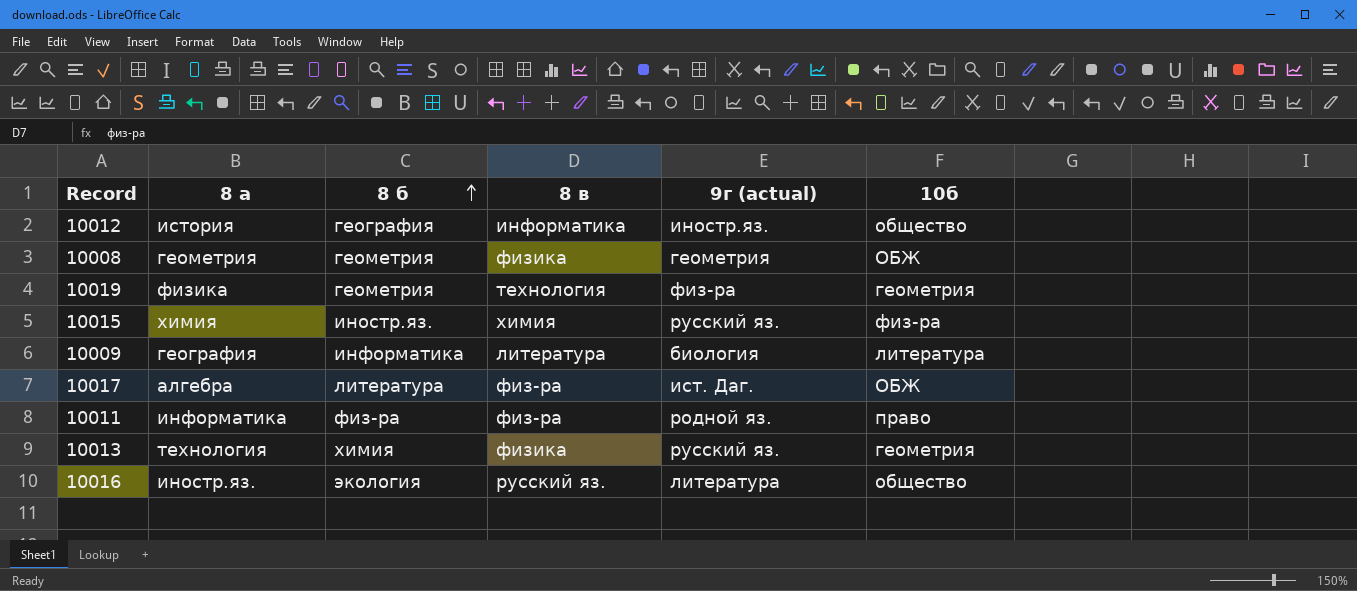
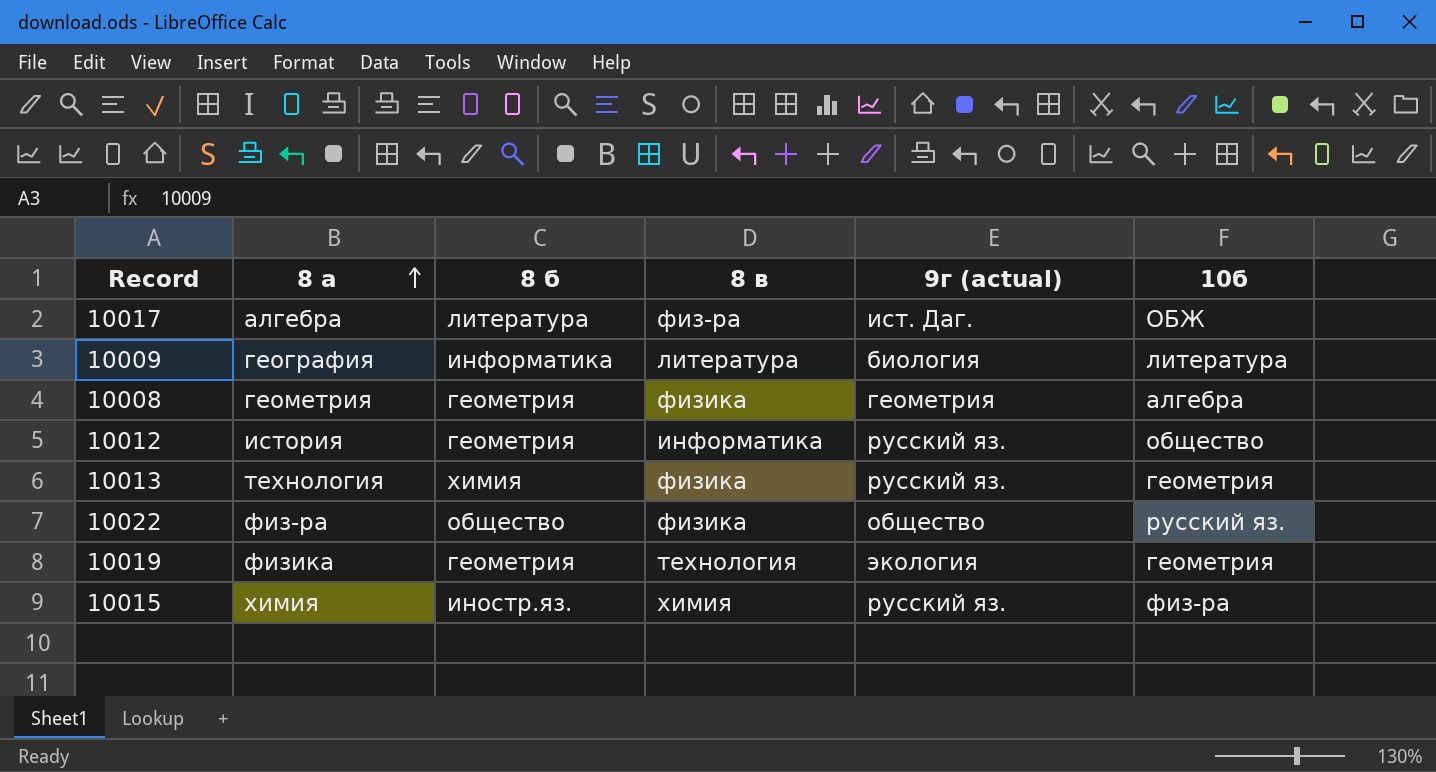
row order: 8 б ascending -> 8 а ascending
row 10011: информатика | физ-ра | физ-ра | родной яз. | право -> none
row 10016: иностр.яз. | экология | русский яз. | литература | общество -> none
10008 | 10б: ОБЖ -> алгебра
10012 | 8 б: география -> геометрия
10012 | 9г (actual): иностр.яз. -> русский яз.
row 10022: none -> физ-ра | общество | физика | общество | русский яз.
10019 | 9г (actual): физ-ра -> экология

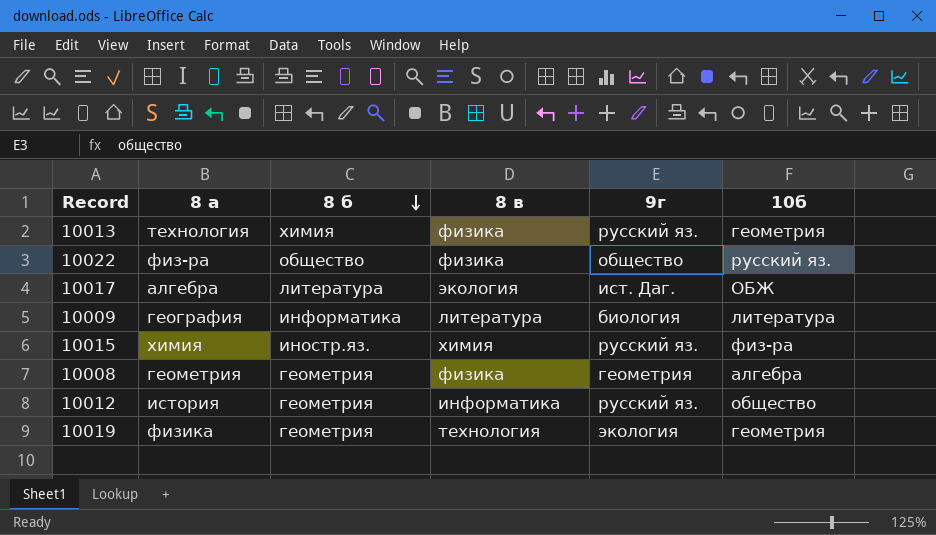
row order: 8 а ascending -> 8 б descending
column name: 9г (actual) -> 9г
10017 | 8 в: физ-ра -> экология

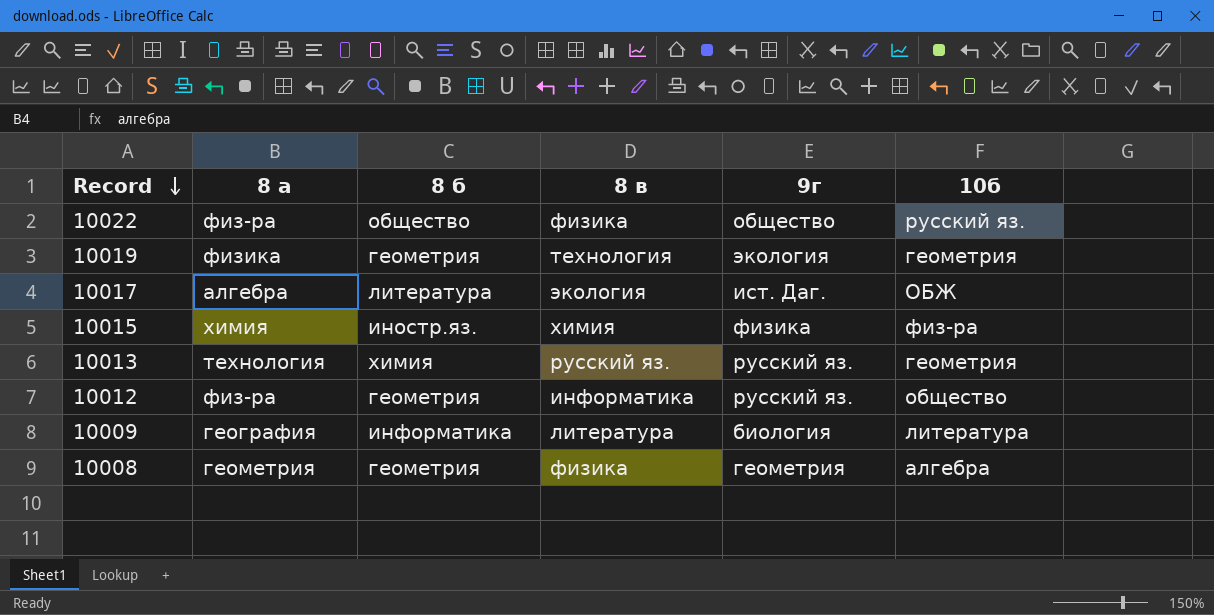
row order: 8 б descending -> Record descending
10015 | 9г: русский яз. -> физика
10013 | 8 в: физика -> русский яз.
10012 | 8 а: история -> физ-ра

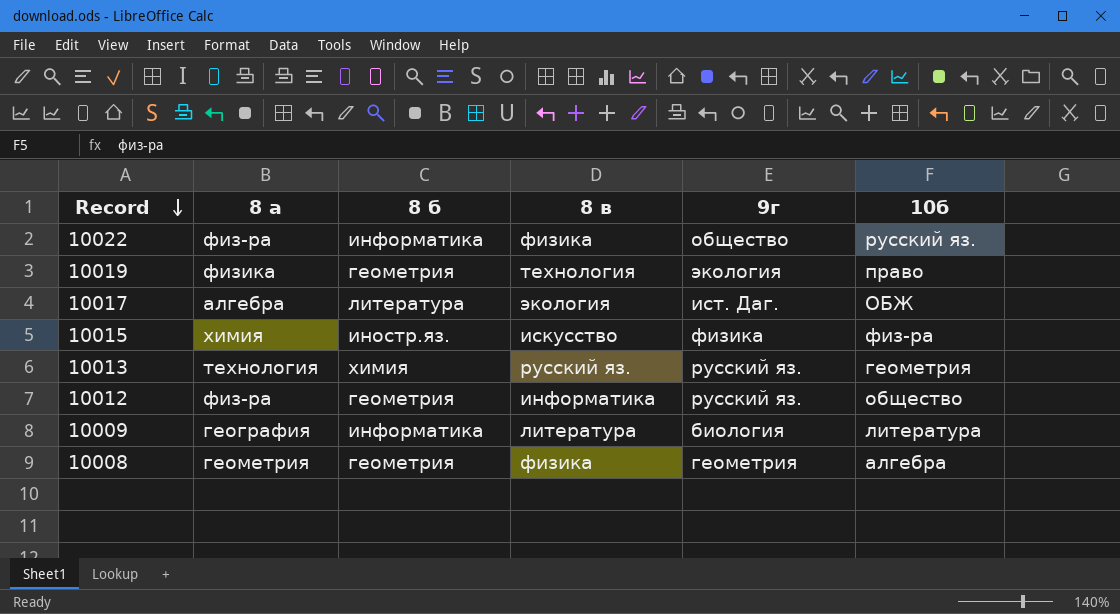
10022 | 8 б: общество -> информатика
10019 | 10б: геометрия -> право
10015 | 8 в: химия -> искусство

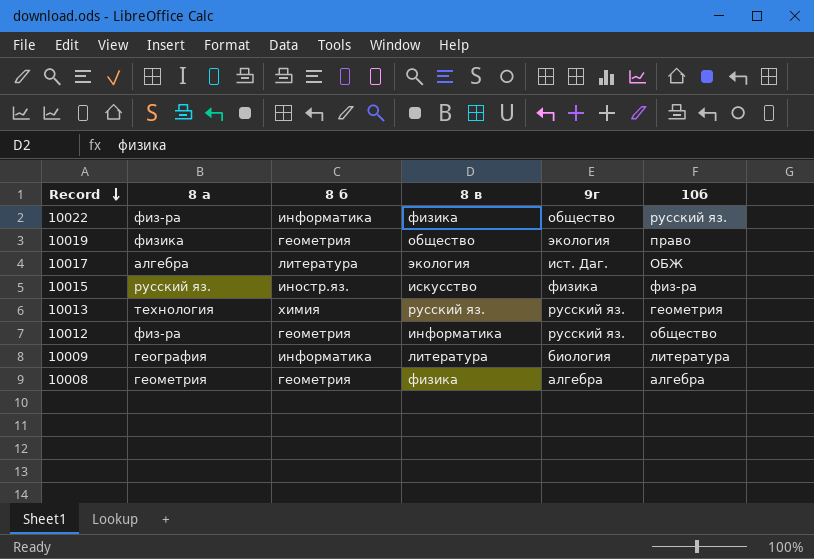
10019 | 8 в: технология -> общество
10015 | 8 а: химия -> русский яз.
10008 | 9г: геометрия -> алгебра

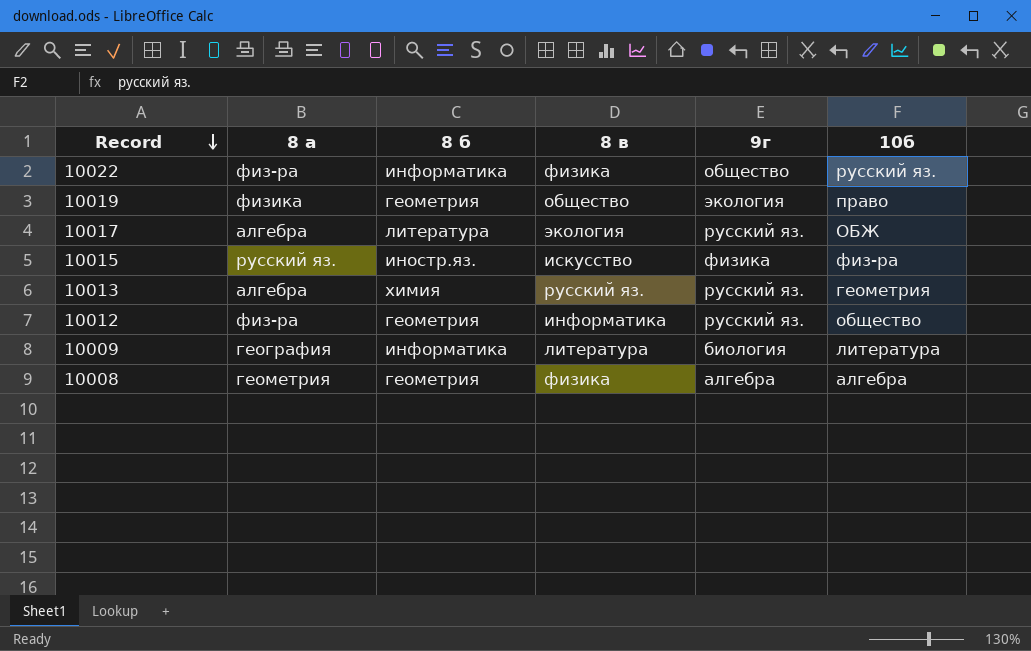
10017 | 9г: ист. Даг. -> русский яз.
10013 | 8 а: технология -> алгебра

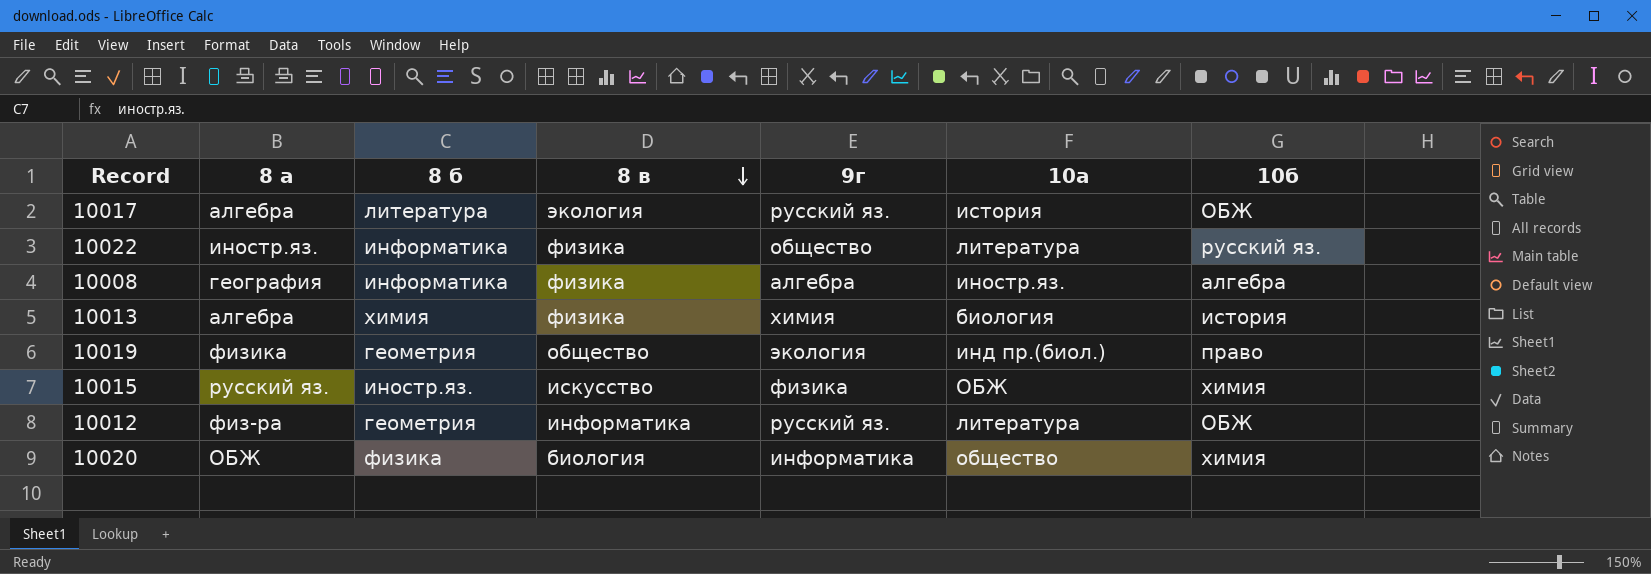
row order: Record descending -> 8 в descending
column 10а | position: none -> 6
row 10009: география | информатика | литература | биология | литература -> none
10022 | 8 а: физ-ра -> иностр.яз.
10008 | 8 а: геометрия -> география
10008 | 8 б: геометрия -> информатика
10013 | 8 в: русский яз. -> физика
10013 | 9г: русский яз. -> химия
10013 | 10б: геометрия -> история
10015 | 10б: физ-ра -> химия
10012 | 10б: общество -> ОБЖ
row 10020: none -> ОБЖ | физика | биология | информатика | общество | химия

